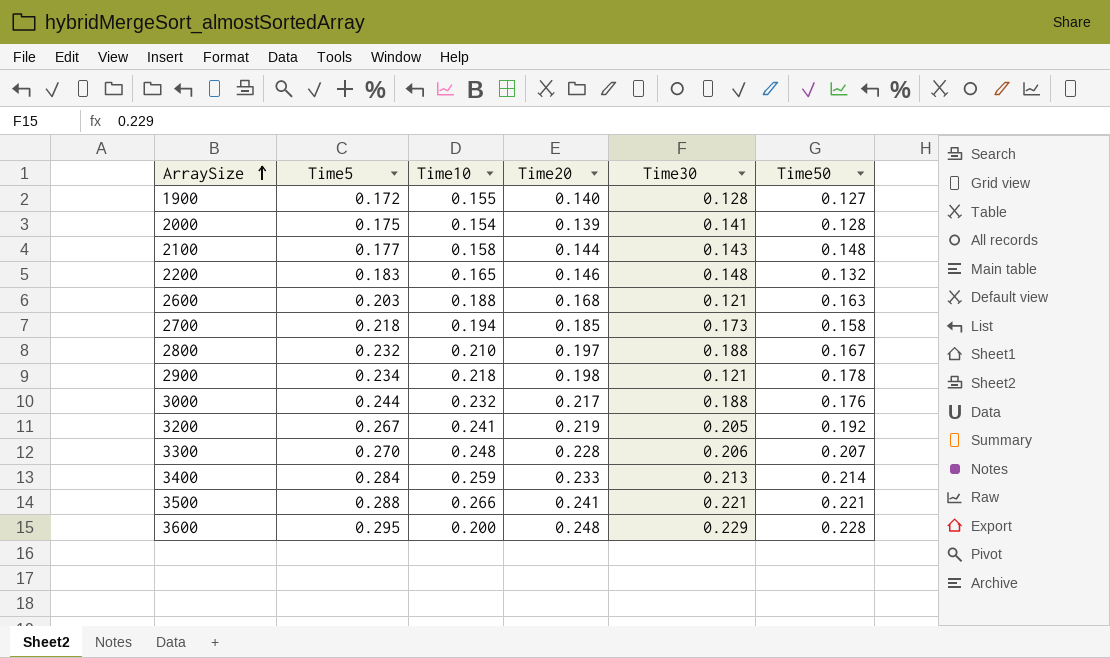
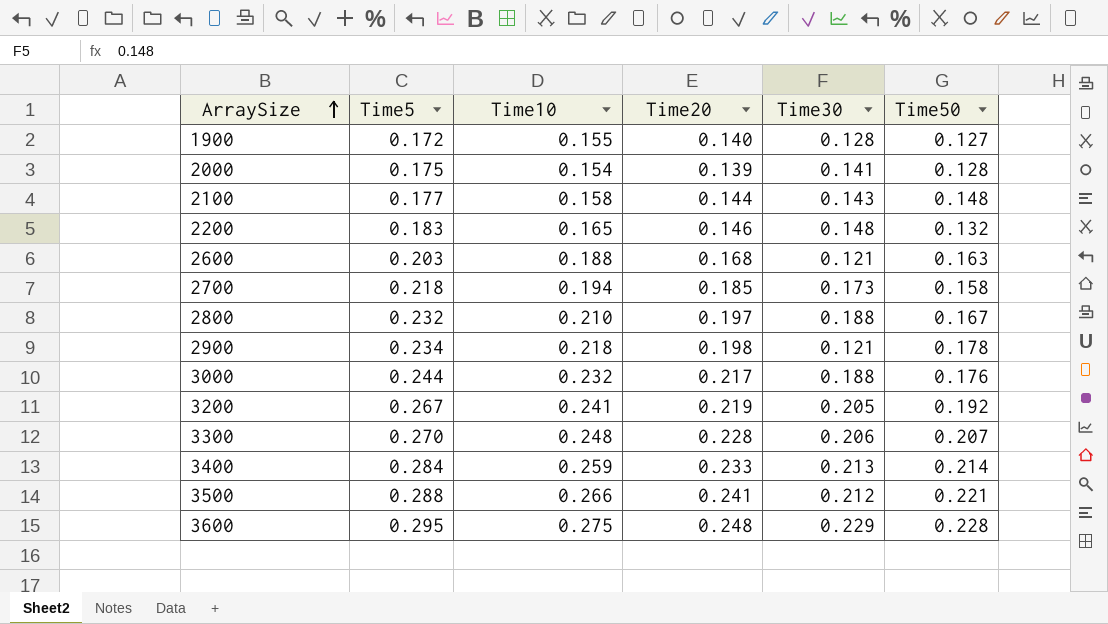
3500 | Time30: 0.221 -> 0.212
3600 | Time10: 0.200 -> 0.275

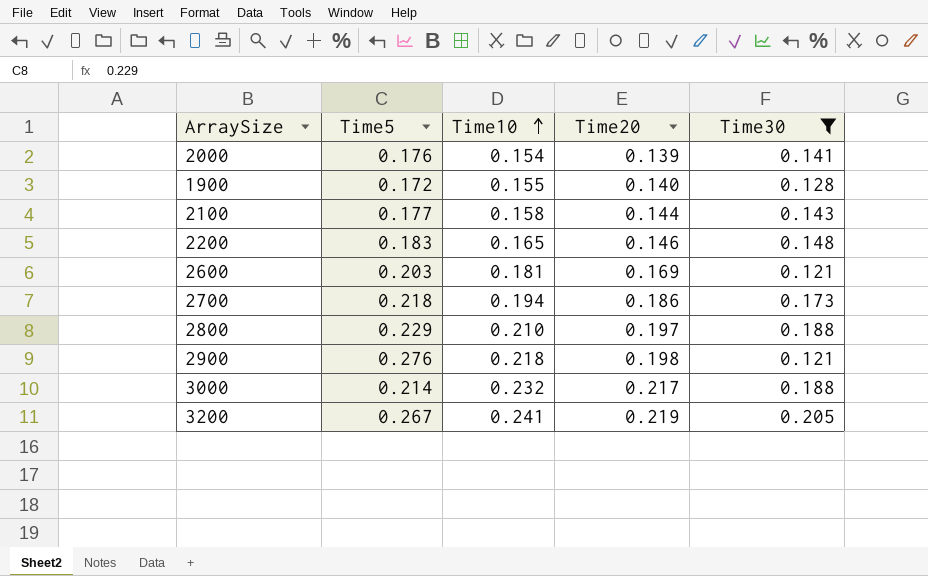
filter: none -> Time30 <= 0.205
row order: ArraySize ascending -> Time10 ascending
column Time50 | position: 6 -> none
2000 | Time5: 0.175 -> 0.176
2600 | Time10: 0.188 -> 0.181
2600 | Time20: 0.168 -> 0.169
2700 | Time20: 0.185 -> 0.186
2800 | Time5: 0.232 -> 0.229
2900 | Time5: 0.234 -> 0.276
3000 | Time5: 0.244 -> 0.214

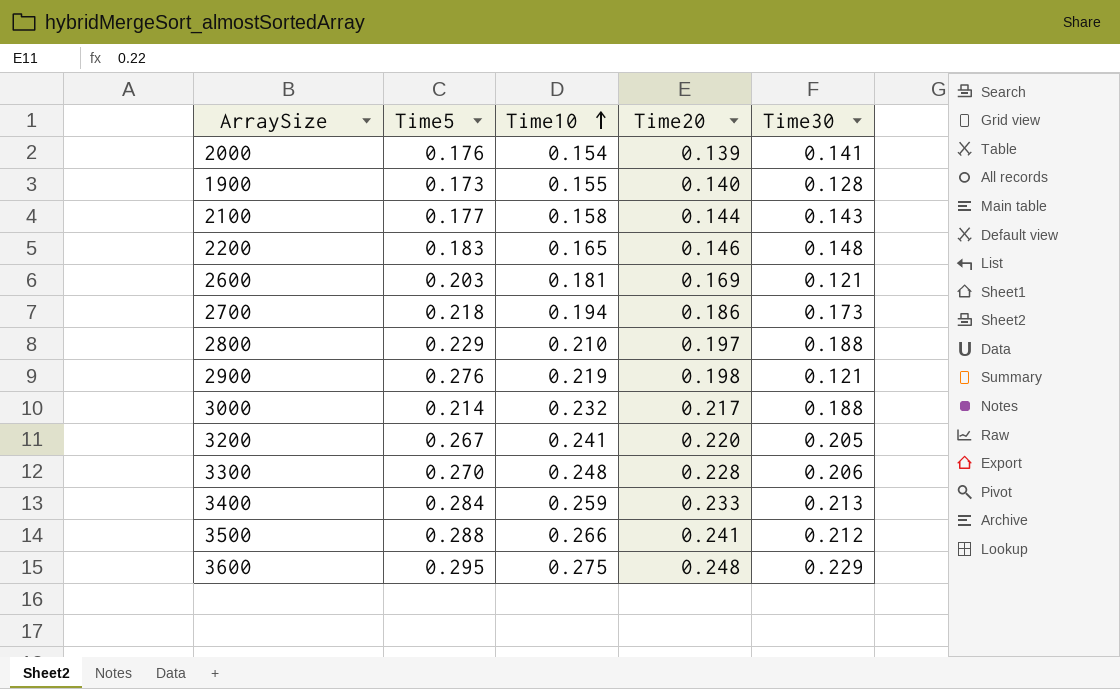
filter: Time30 <= 0.205 -> none
1900 | Time5: 0.172 -> 0.173
2900 | Time10: 0.218 -> 0.219
3200 | Time20: 0.219 -> 0.220

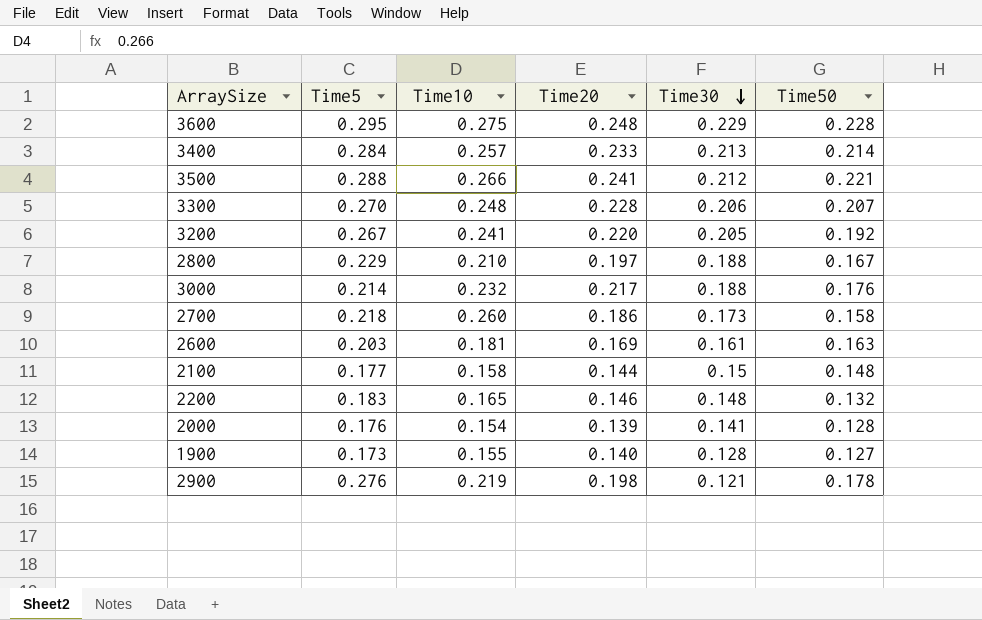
row order: Time10 ascending -> Time30 descending
column Time50 | position: none -> 6
3400 | Time10: 0.259 -> 0.257
2700 | Time10: 0.194 -> 0.260
2600 | Time30: 0.121 -> 0.161
2100 | Time30: 0.143 -> 0.15

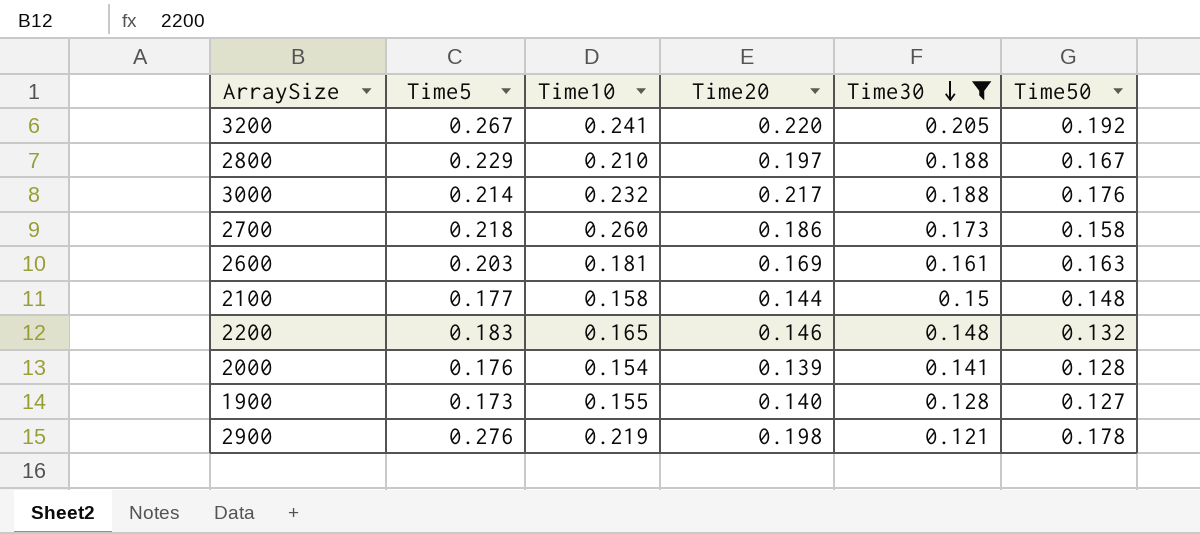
filter: none -> Time30 <= 0.205

